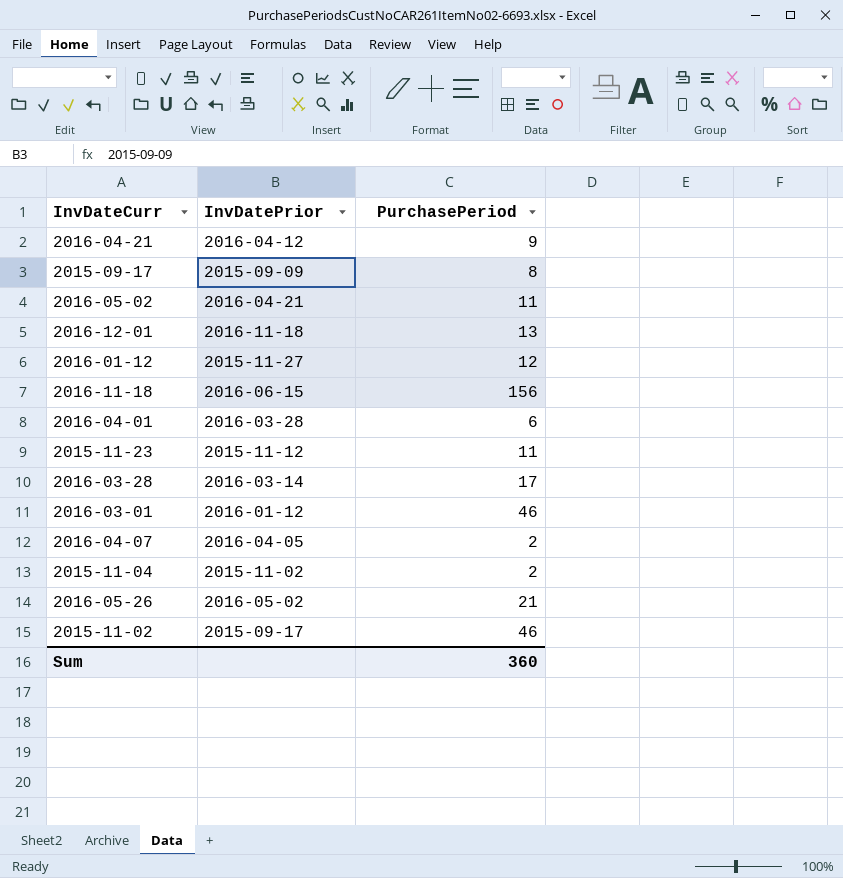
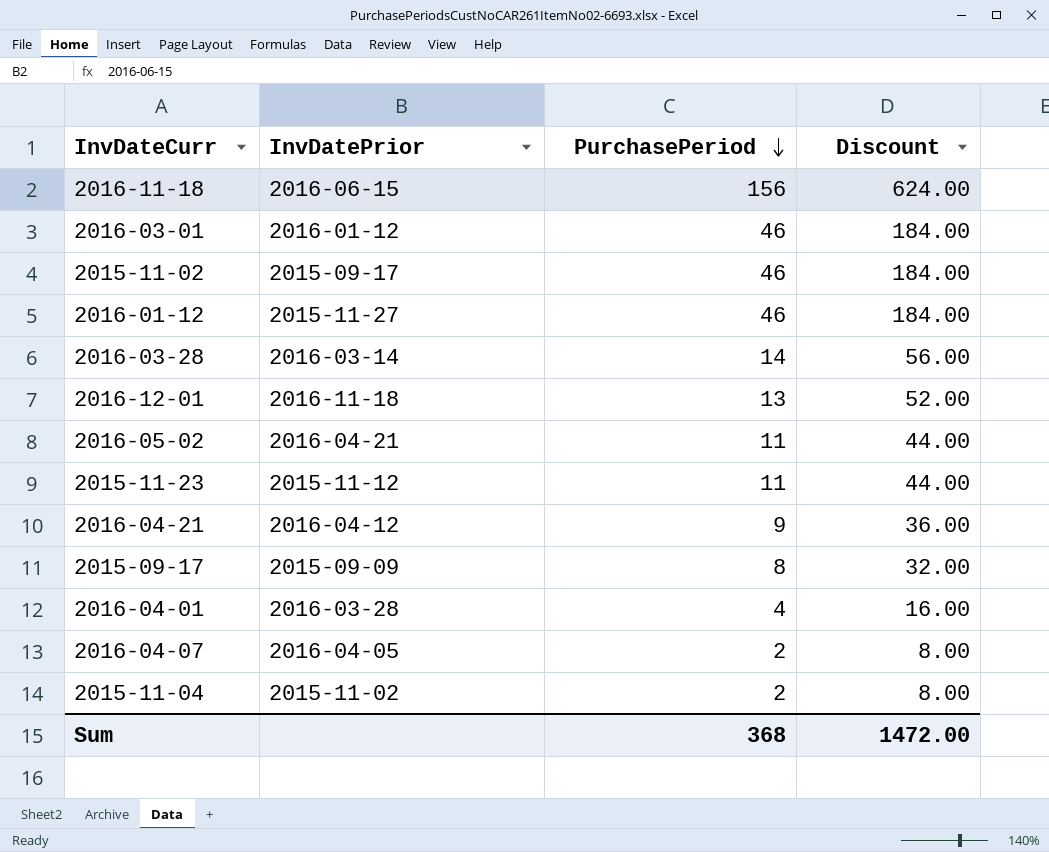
row order: none -> PurchasePeriod descending
column Discount | formula: none -> [PurchasePeriod] * 4
row 2016-05-26: 2016-05-02 | 21 -> none
2016-01-12 | PurchasePeriod: 12 -> 46
2016-03-28 | PurchasePeriod: 17 -> 14
2016-04-01 | PurchasePeriod: 6 -> 4
Sum | PurchasePeriod: 360 -> 368

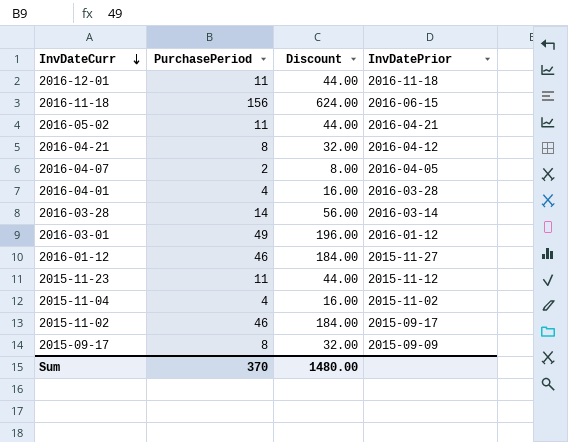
row order: PurchasePeriod descending -> InvDateCurr descending
column InvDatePrior | position: 2 -> 4
2016-12-01 | PurchasePeriod: 13 -> 11
2016-12-01 | Discount: 52.00 -> 44.00
2016-04-21 | PurchasePeriod: 9 -> 8
2016-04-21 | Discount: 36.00 -> 32.00
2016-03-01 | PurchasePeriod: 46 -> 49
2016-03-01 | Discount: 184.00 -> 196.00
2015-11-04 | PurchasePeriod: 2 -> 4
2015-11-04 | Discount: 8.00 -> 16.00
Sum | PurchasePeriod: 368 -> 370
Sum | Discount: 1472.00 -> 1480.00

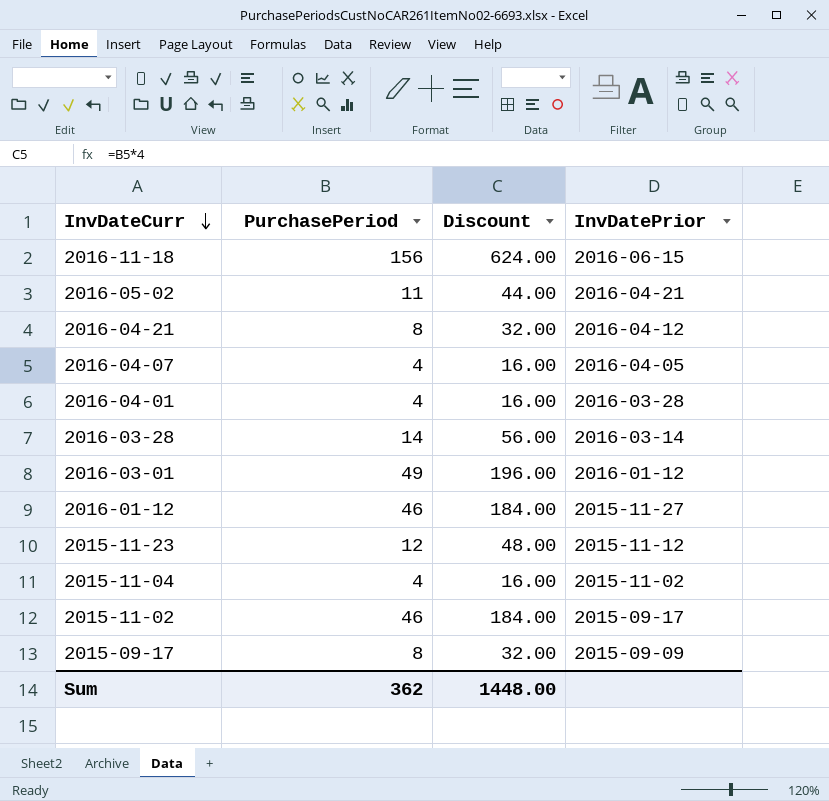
row 2016-12-01: 11 | 44.00 | 2016-11-18 -> none
2016-04-07 | PurchasePeriod: 2 -> 4
2016-04-07 | Discount: 8.00 -> 16.00
2015-11-23 | PurchasePeriod: 11 -> 12
2015-11-23 | Discount: 44.00 -> 48.00
Sum | PurchasePeriod: 370 -> 362
Sum | Discount: 1480.00 -> 1448.00

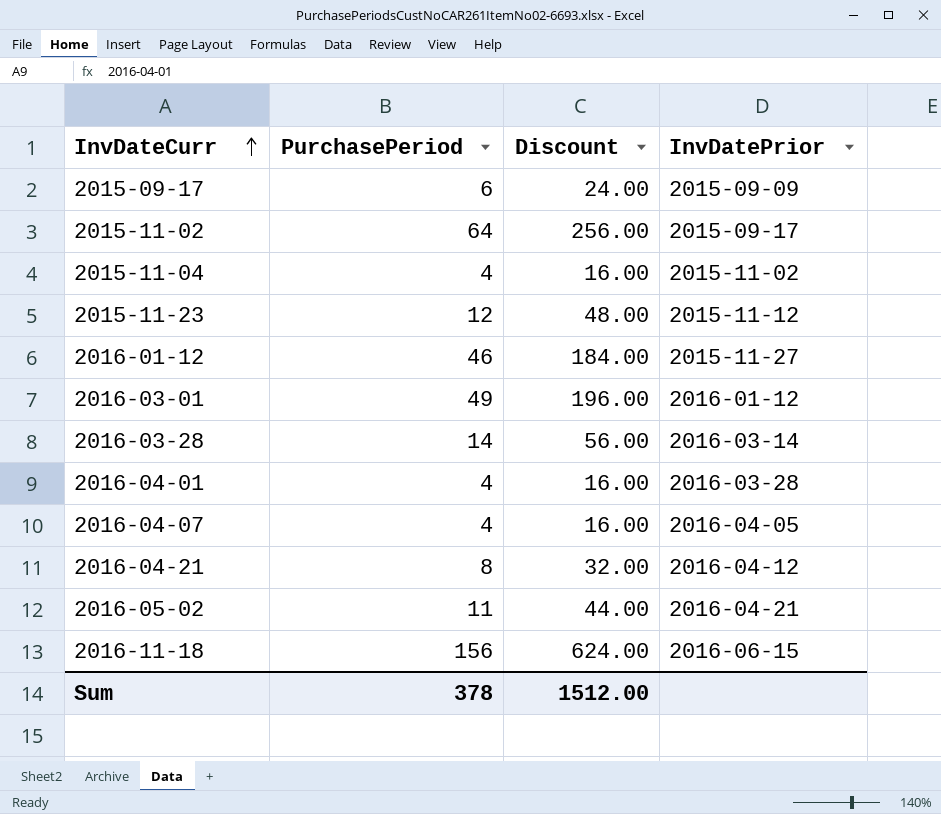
row order: InvDateCurr descending -> InvDateCurr ascending
2015-09-17 | PurchasePeriod: 8 -> 6
2015-09-17 | Discount: 32.00 -> 24.00
2015-11-02 | PurchasePeriod: 46 -> 64
2015-11-02 | Discount: 184.00 -> 256.00
Sum | PurchasePeriod: 362 -> 378
Sum | Discount: 1448.00 -> 1512.00

